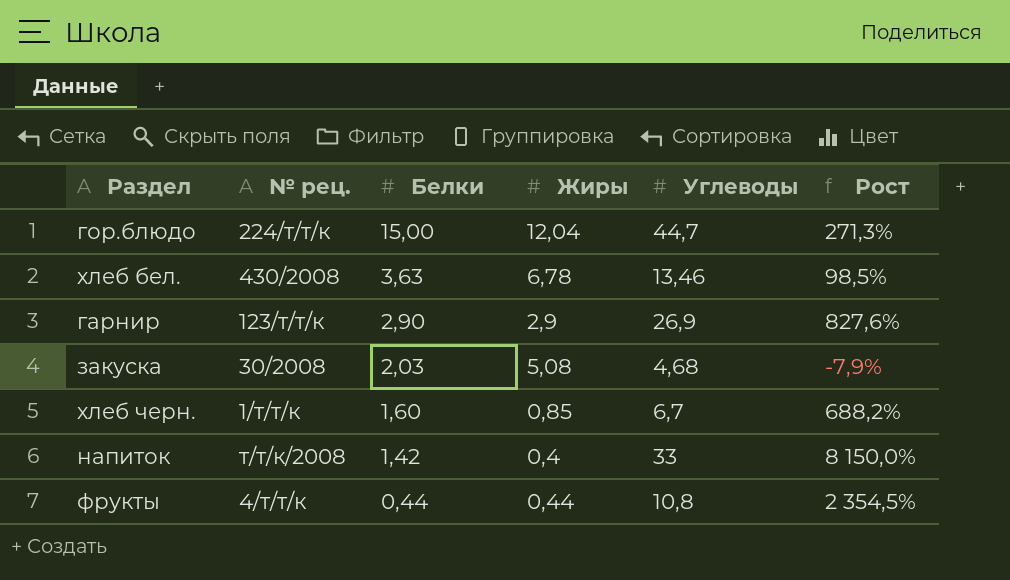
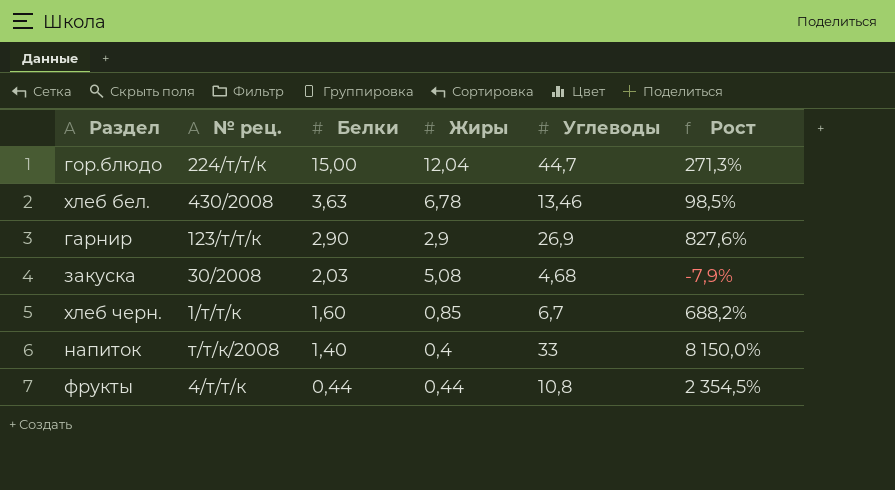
напиток | Белки: 1,42 -> 1,40

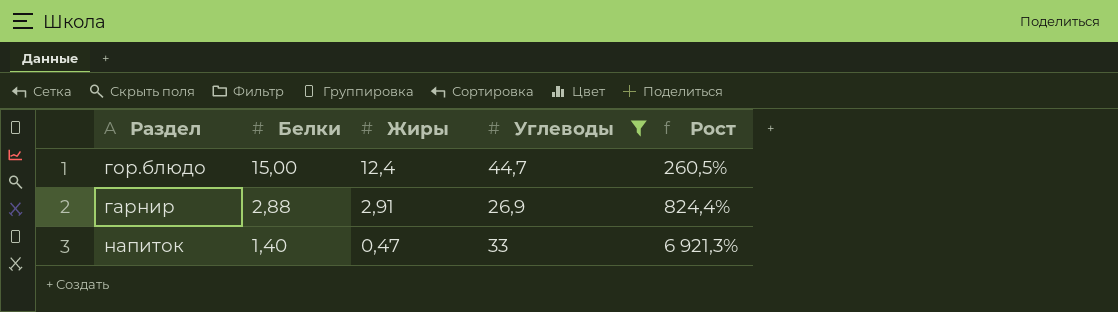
filter: none -> Углеводы >= 26,9
column № рец. | position: 2 -> none
гор.блюдо | Жиры: 12,04 -> 12,4
гор.блюдо | Рост: 271,3% -> 260,5%
гарнир | Белки: 2,90 -> 2,88
гарнир | Жиры: 2,9 -> 2,91
гарнир | Рост: 827,6% -> 824,4%
напиток | Жиры: 0,4 -> 0,47
напиток | Рост: 8 150,0% -> 6 921,3%

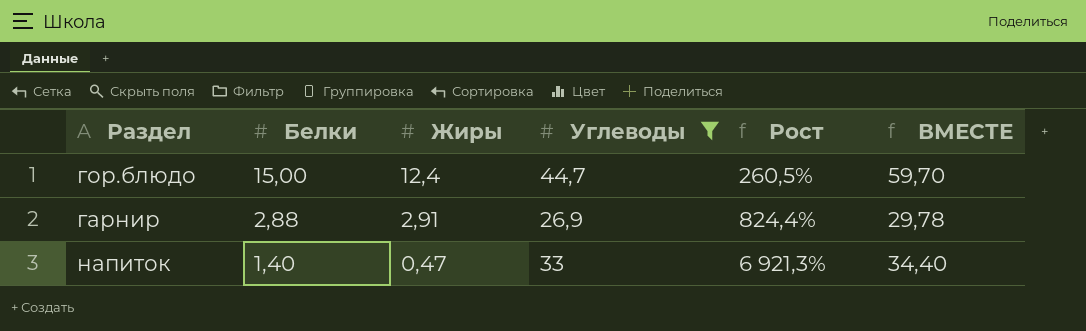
column ВМЕСТЕ | formula: none -> [Белки] + [Углеводы]

